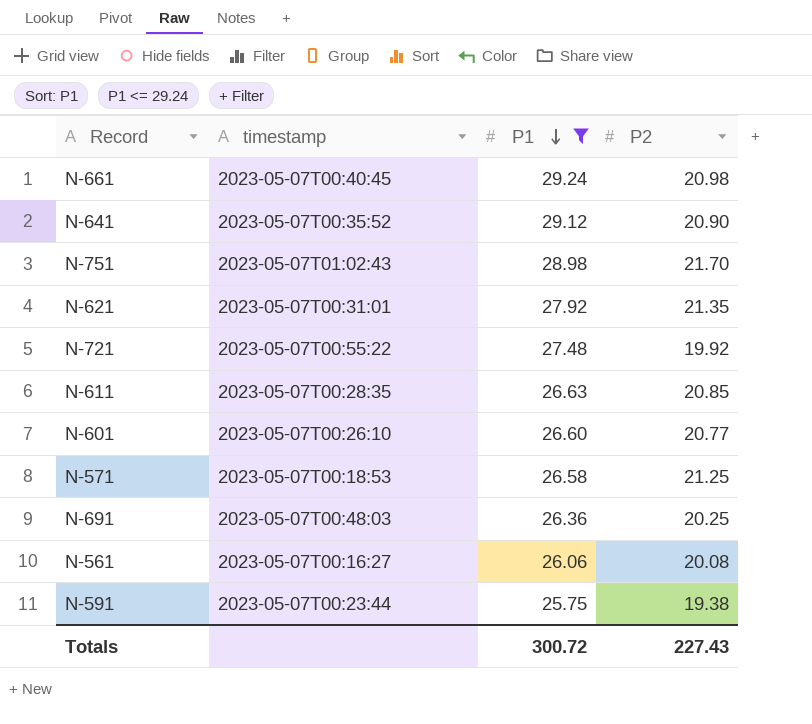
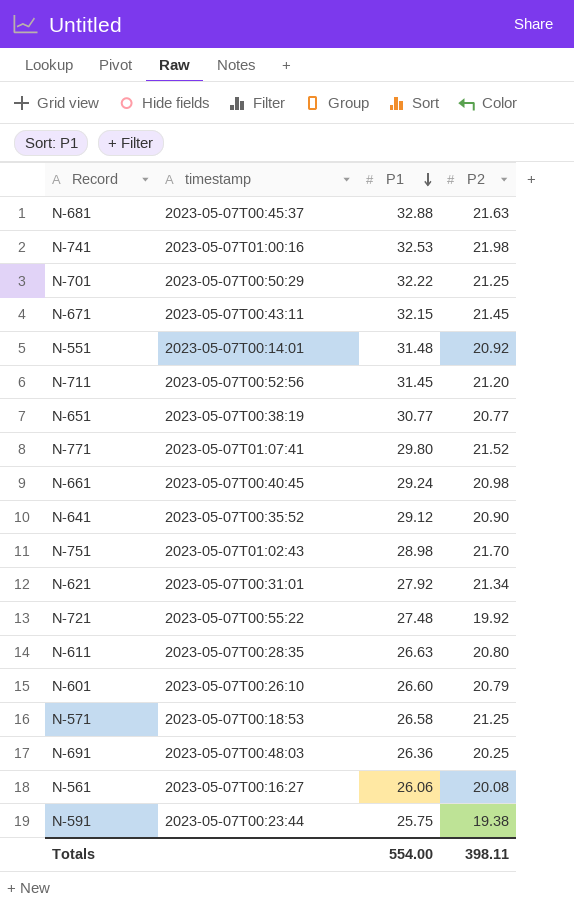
filter: P1 <= 29.24 -> none
N-621 | P2: 21.35 -> 21.34
N-611 | P2: 20.85 -> 20.80
N-601 | P2: 20.77 -> 20.79
Totals | P1: 300.72 -> 554.00
Totals | P2: 227.43 -> 398.11

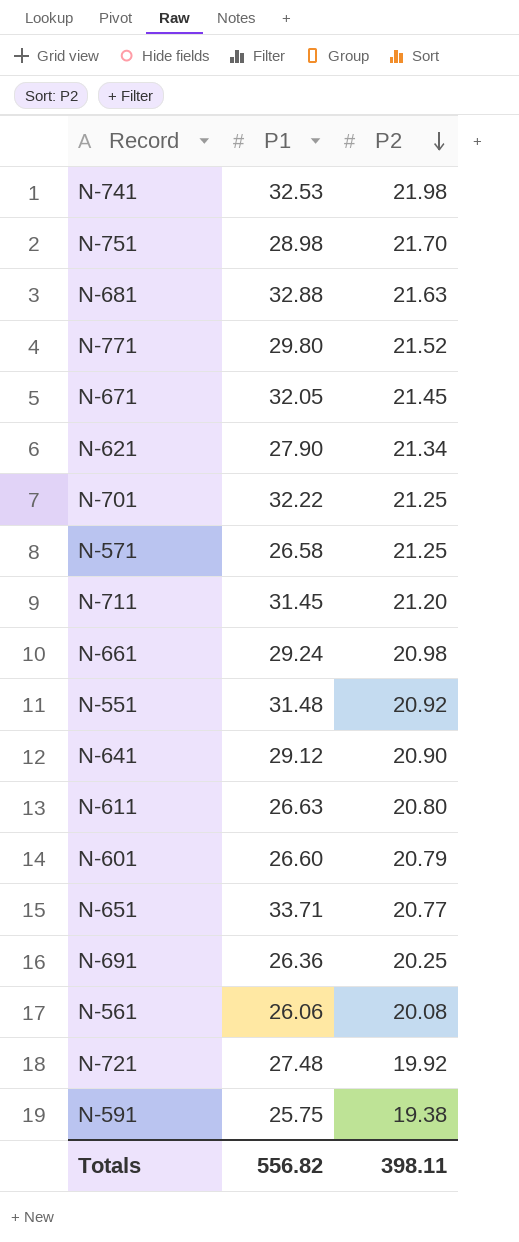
row order: P1 descending -> P2 descending
column timestamp | position: 2 -> none
N-671 | P1: 32.15 -> 32.05
N-621 | P1: 27.92 -> 27.90
N-651 | P1: 30.77 -> 33.71
Totals | P1: 554.00 -> 556.82

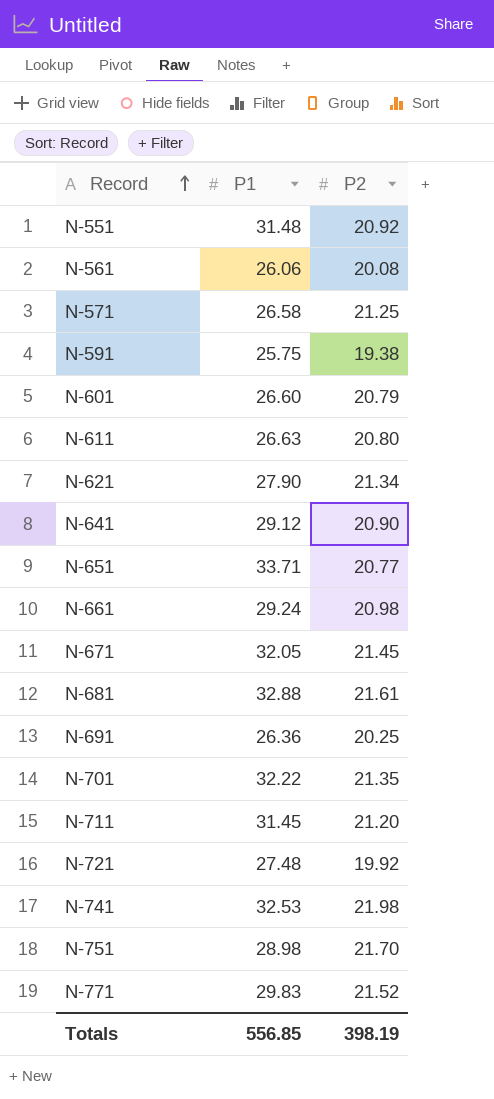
row order: P2 descending -> Record ascending
N-681 | P2: 21.63 -> 21.61
N-701 | P2: 21.25 -> 21.35
N-771 | P1: 29.80 -> 29.83
Totals | P1: 556.82 -> 556.85
Totals | P2: 398.11 -> 398.19

